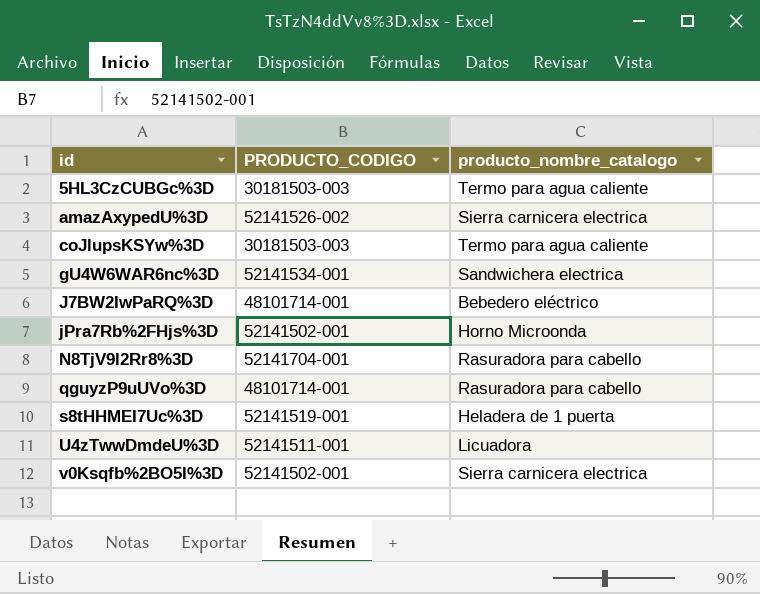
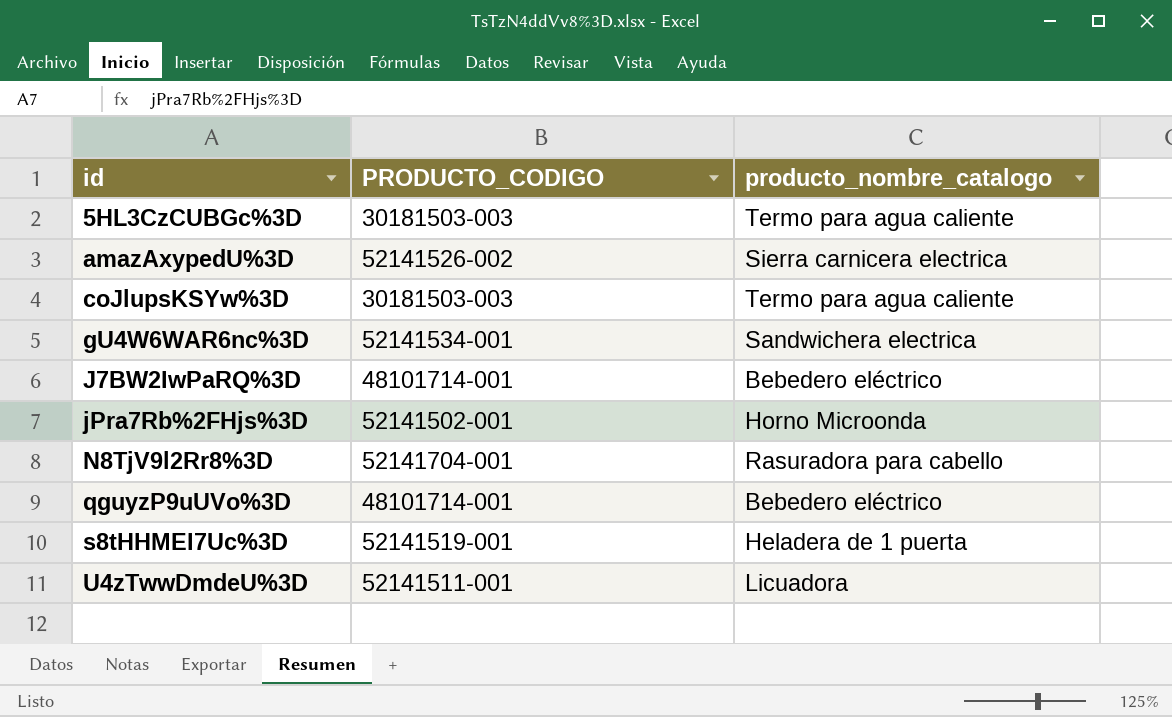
row v0Ksqfb%2BO5I%3D: 52141502-001 | Sierra carnicera electrica -> none
qguyzP9uUVo%3D | producto_nombre_catalogo: Rasuradora para cabello -> Bebedero eléctrico

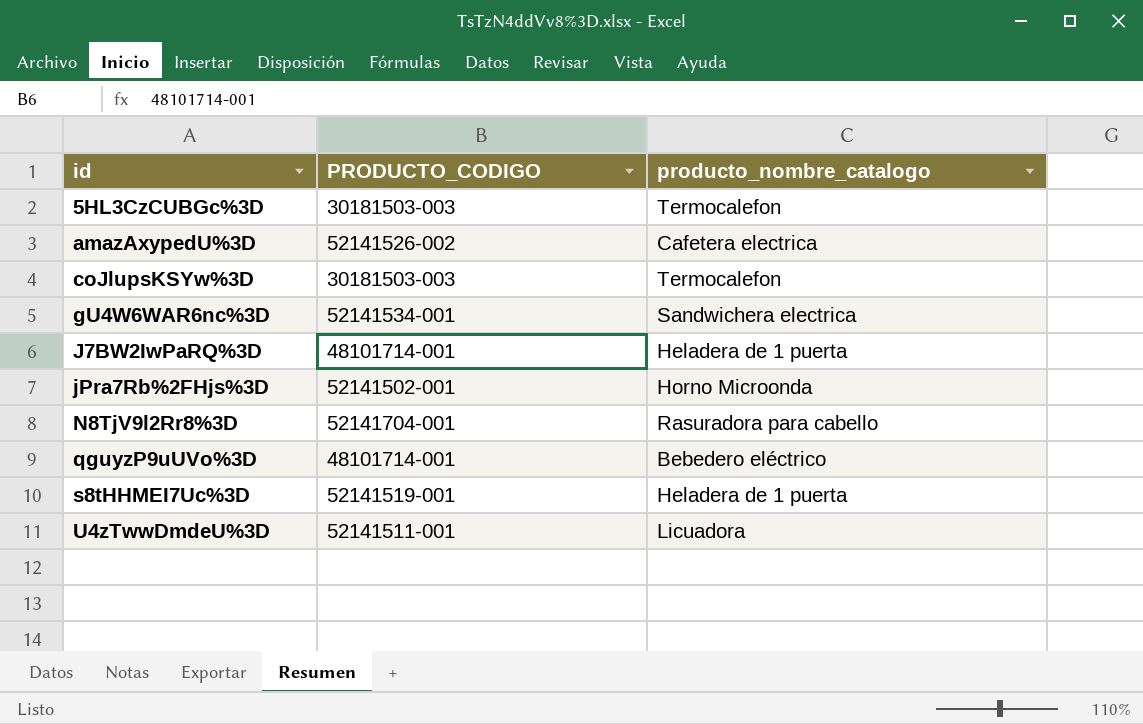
5HL3CzCUBGc%3D | producto_nombre_catalogo: Termo para agua caliente -> Termocalefon
amazAxypedU%3D | producto_nombre_catalogo: Sierra carnicera electrica -> Cafetera electrica
coJlupsKSYw%3D | producto_nombre_catalogo: Termo para agua caliente -> Termocalefon
J7BW2IwPaRQ%3D | producto_nombre_catalogo: Bebedero eléctrico -> Heladera de 1 puerta

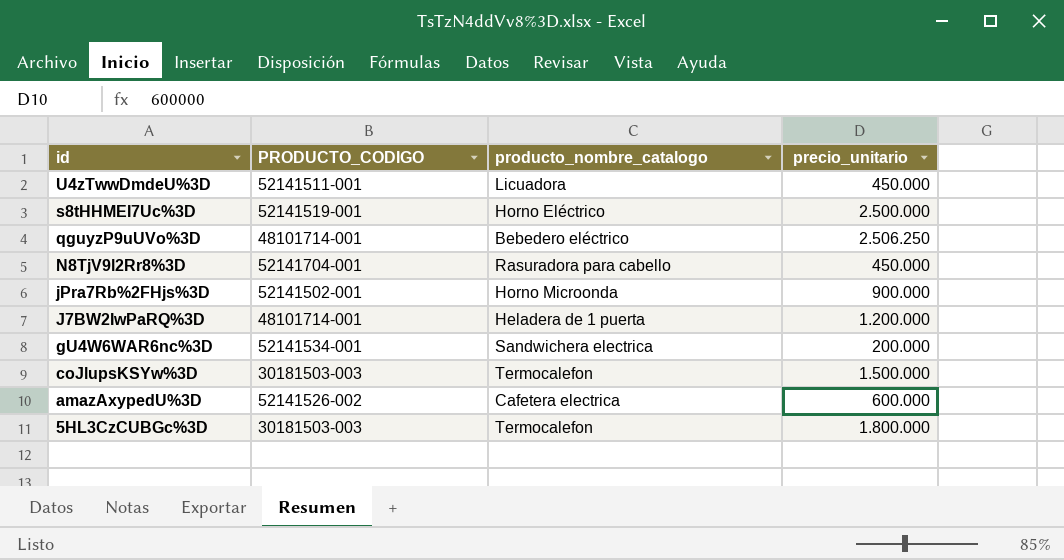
row order: id ascending -> id descending
column precio_unitario | position: none -> 4
s8tHHMEI7Uc%3D | producto_nombre_catalogo: Heladera de 1 puerta -> Horno Eléctrico

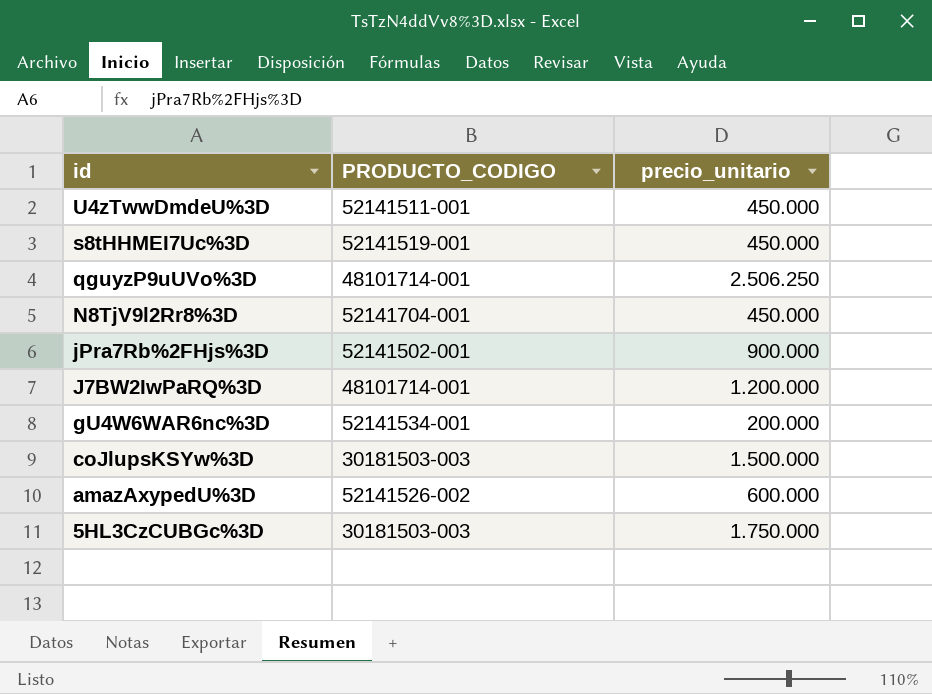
column producto_nombre_catalogo | position: 3 -> none
s8tHHMEI7Uc%3D | precio_unitario: 2.500.000 -> 450.000
5HL3CzCUBGc%3D | precio_unitario: 1.800.000 -> 1.750.000

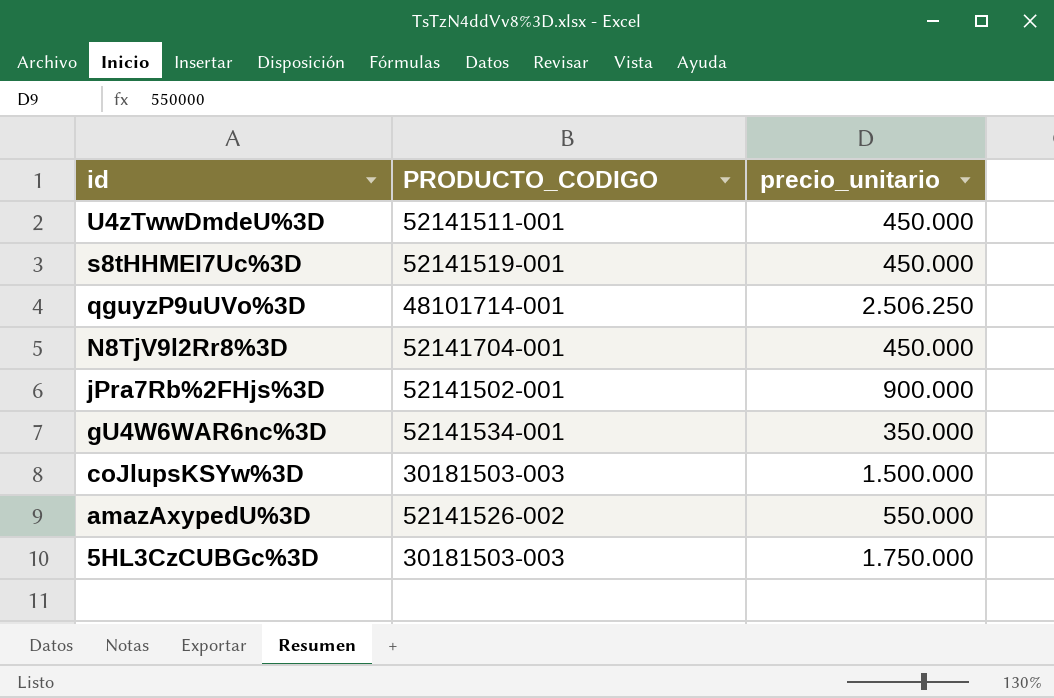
row J7BW2IwPaRQ%3D: 48101714-001 | 1.200.000 -> none
gU4W6WAR6nc%3D | precio_unitario: 200.000 -> 350.000
amazAxypedU%3D | precio_unitario: 600.000 -> 550.000

